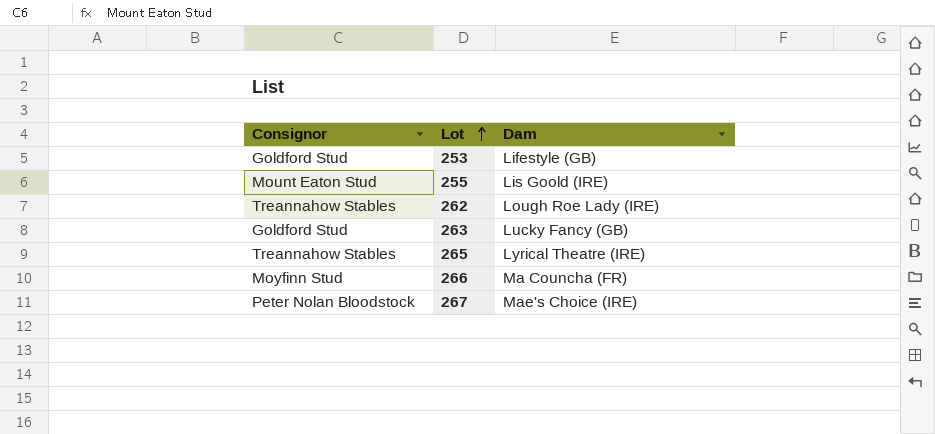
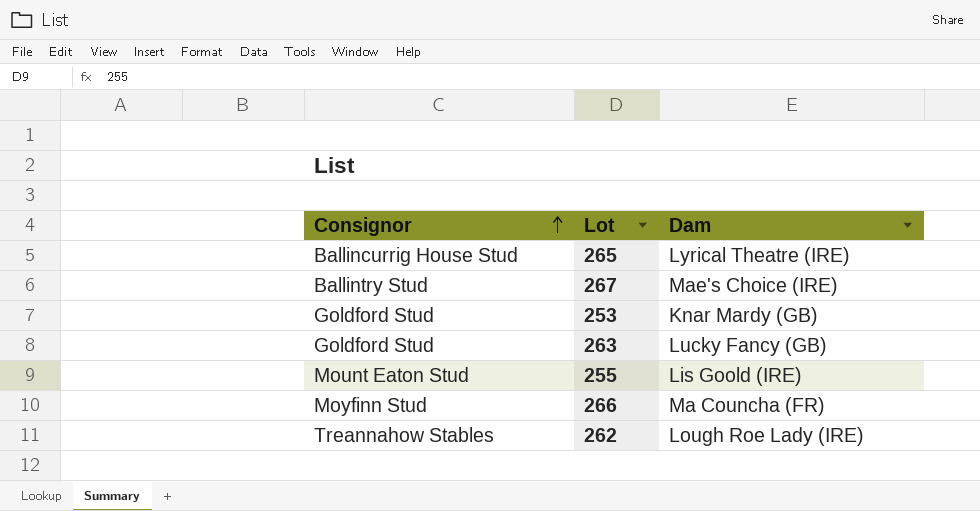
row order: Lot ascending -> Consignor ascending
265 | Consignor: Treannahow Stables -> Ballincurrig House Stud
267 | Consignor: Peter Nolan Bloodstock -> Ballintry Stud
253 | Dam: Lifestyle (GB) -> Knar Mardy (GB)

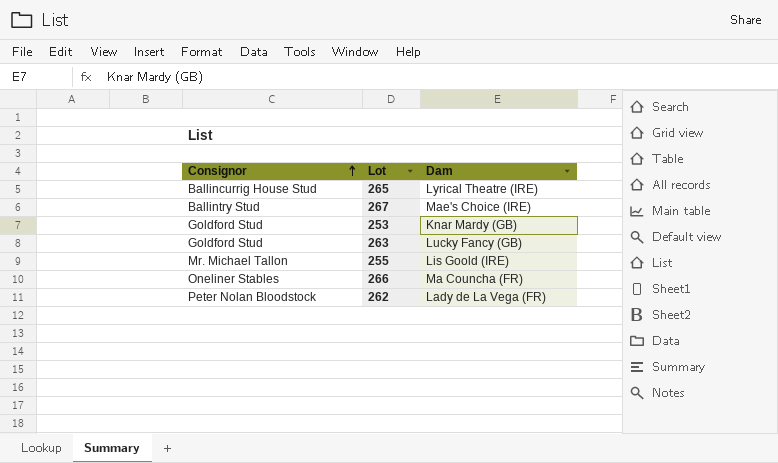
255 | Consignor: Mount Eaton Stud -> Mr. Michael Tallon
266 | Consignor: Moyfinn Stud -> Oneliner Stables
262 | Consignor: Treannahow Stables -> Peter Nolan Bloodstock
262 | Dam: Lough Roe Lady (IRE) -> Lady de La Vega (FR)

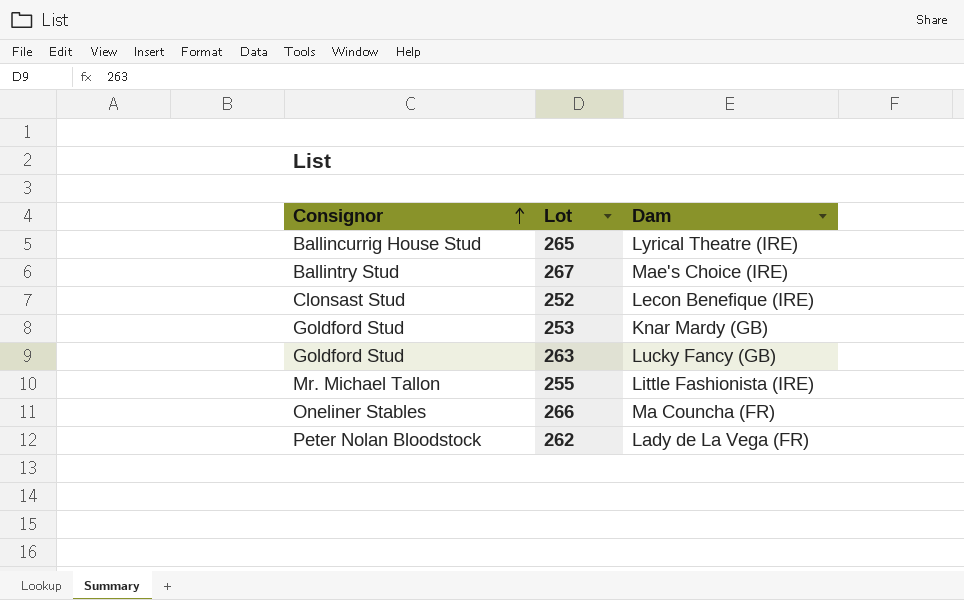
row 252: none -> Clonsast Stud | Lecon Benefique (IRE)
255 | Dam: Lis Goold (IRE) -> Little Fashionista (IRE)

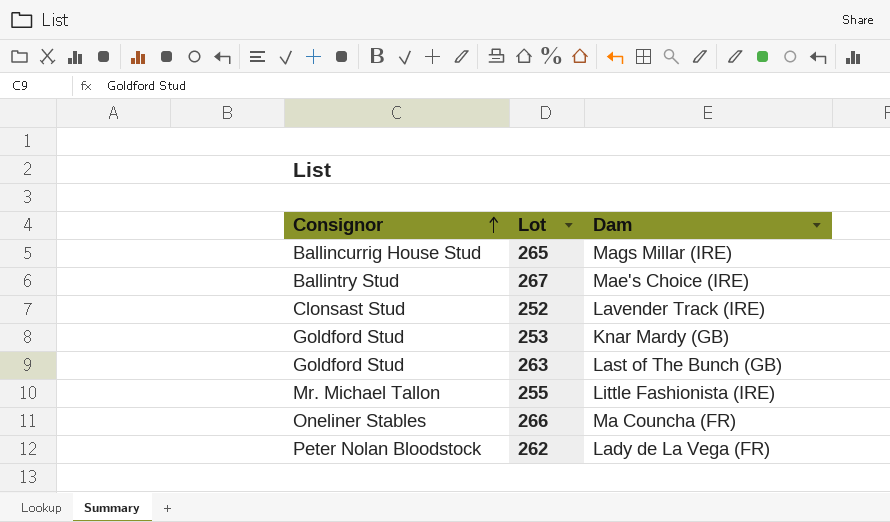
265 | Dam: Lyrical Theatre (IRE) -> Mags Millar (IRE)
252 | Dam: Lecon Benefique (IRE) -> Lavender Track (IRE)
263 | Dam: Lucky Fancy (GB) -> Last of The Bunch (GB)

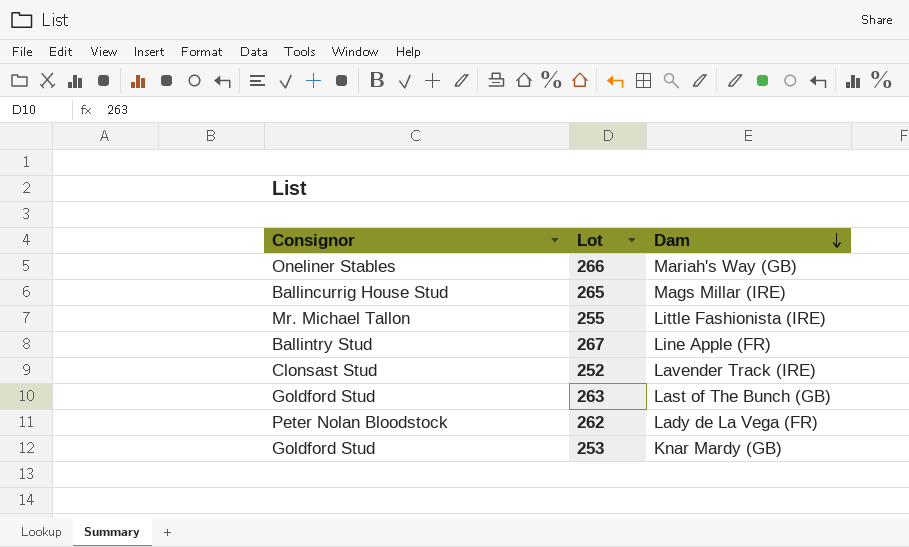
row order: Consignor ascending -> Dam descending
266 | Dam: Ma Councha (FR) -> Mariah's Way (GB)
267 | Dam: Mae's Choice (IRE) -> Line Apple (FR)

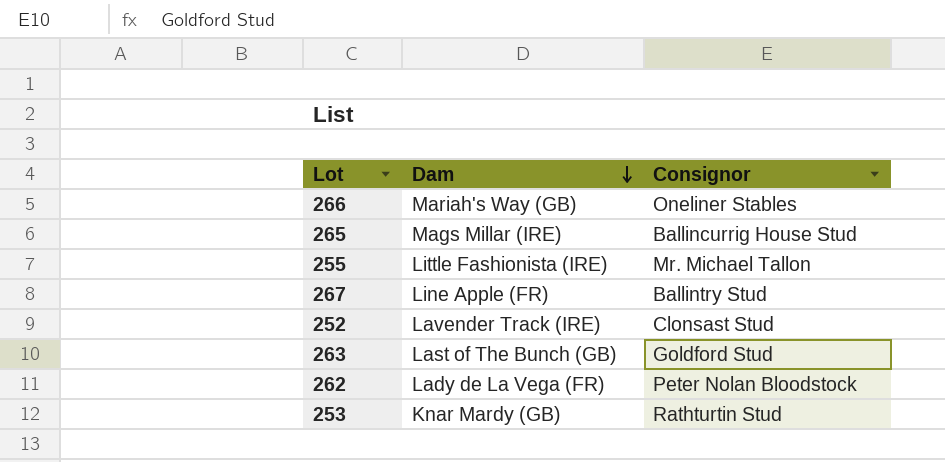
column Consignor | position: 1 -> 3
253 | Consignor: Goldford Stud -> Rathturtin Stud

